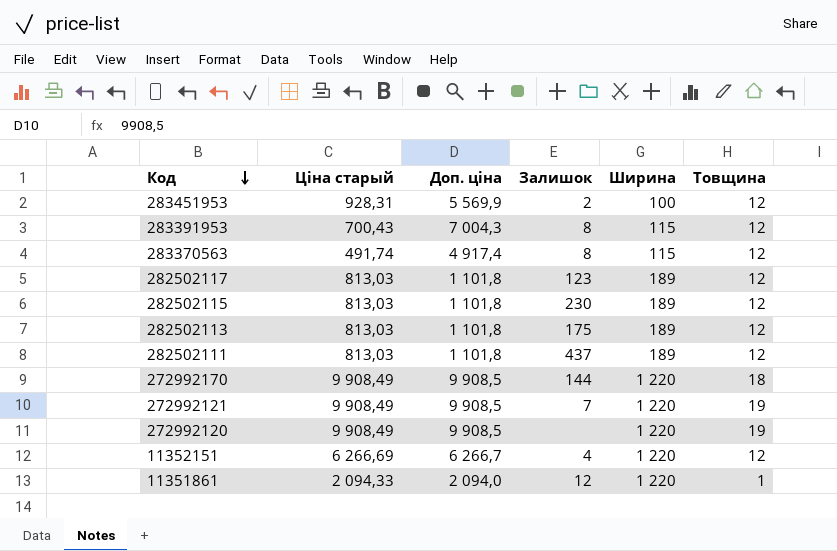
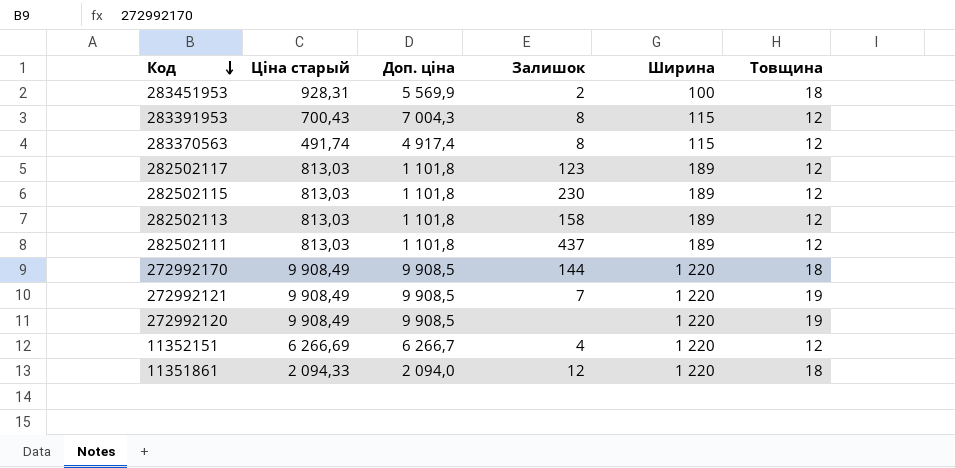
283451953 | Товщина: 12 -> 18
282502113 | Залишок: 175 -> 158
11351861 | Товщина: 1 -> 18

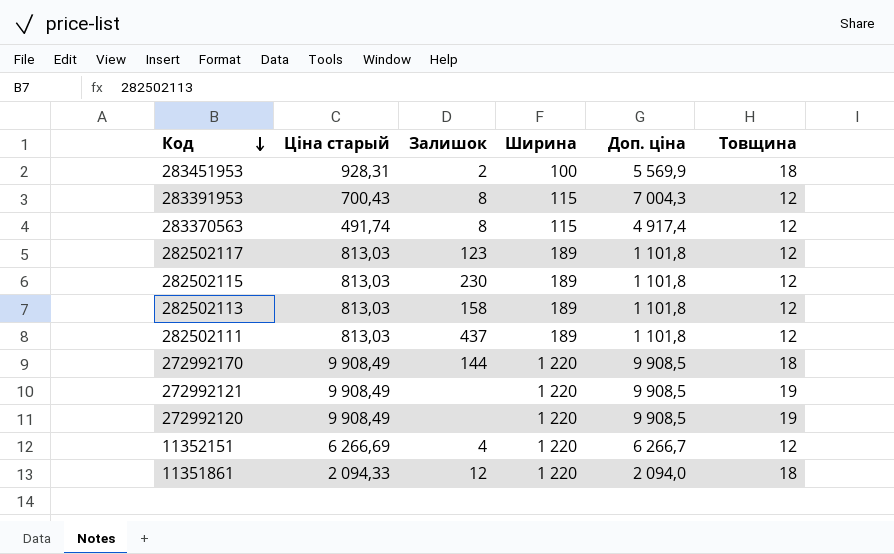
column Доп. ціна | position: 3 -> 5
272992121 | Залишок: 7 -> none

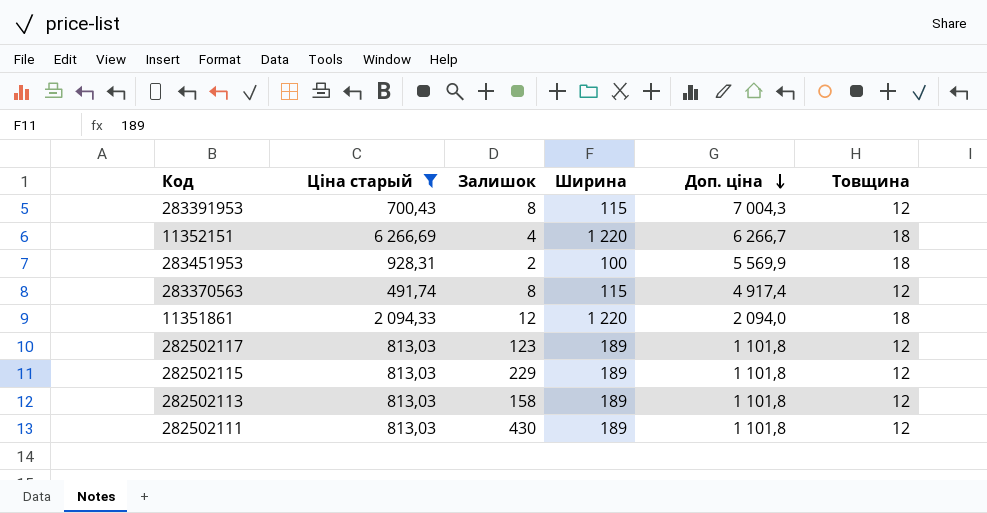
filter: none -> Ціна старый != 9 908,49
row order: Код descending -> Доп. ціна descending
11352151 | Товщина: 12 -> 18
282502115 | Залишок: 230 -> 229
282502111 | Залишок: 437 -> 430

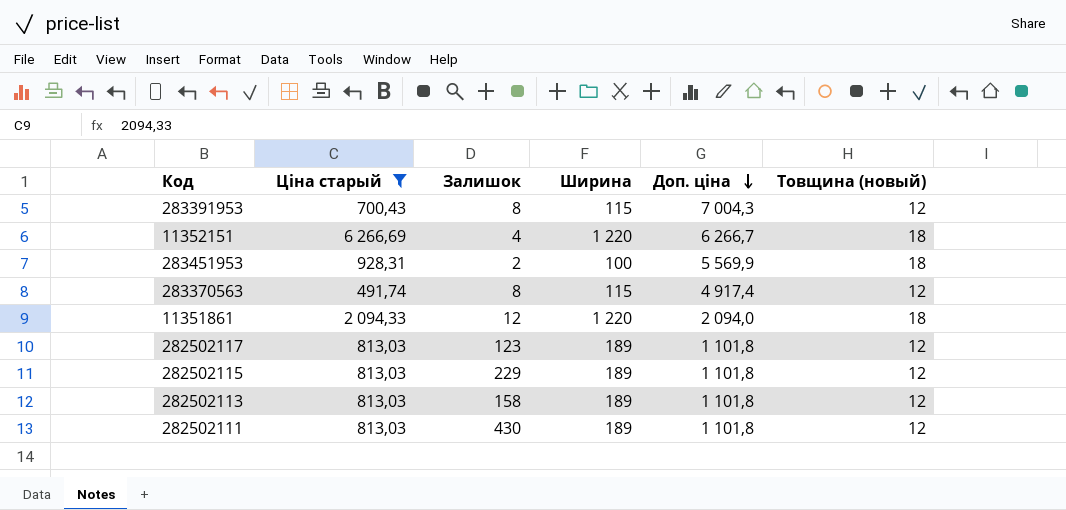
column name: Товщина -> Товщина (новый)

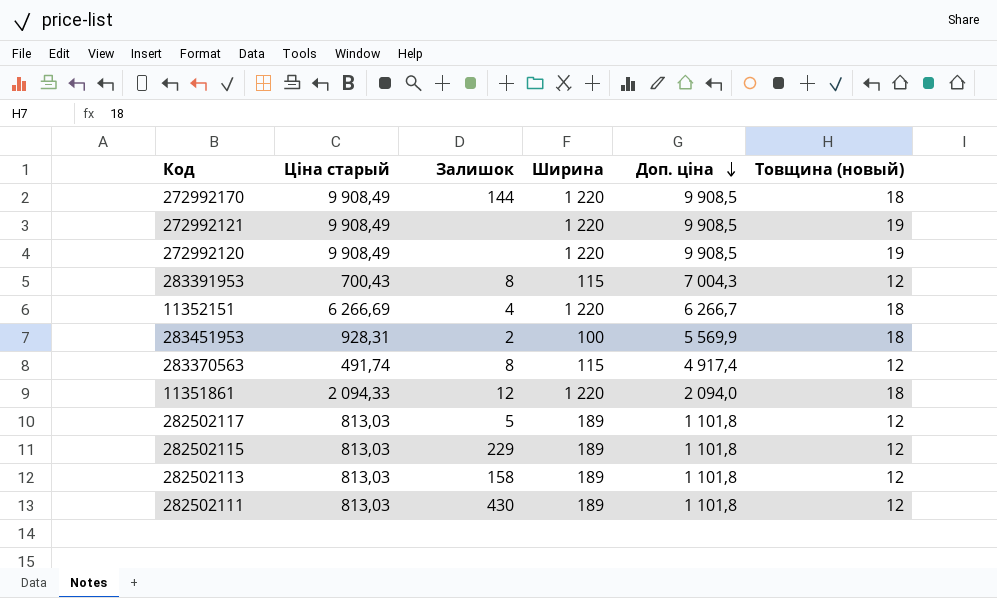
filter: Ціна старый != 9 908,49 -> none
282502117 | Залишок: 123 -> 5

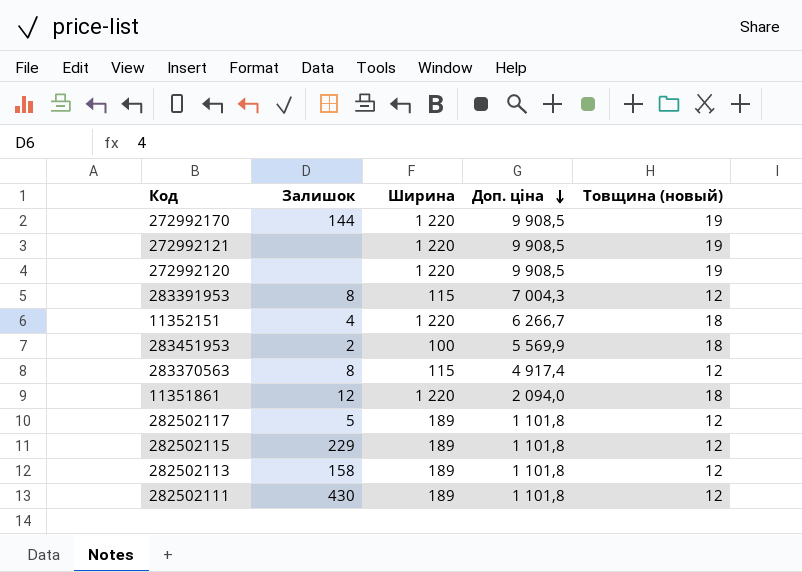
column Ціна старый | position: 2 -> none
272992170 | Товщина (новый): 18 -> 19

